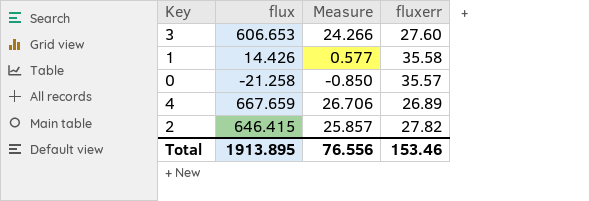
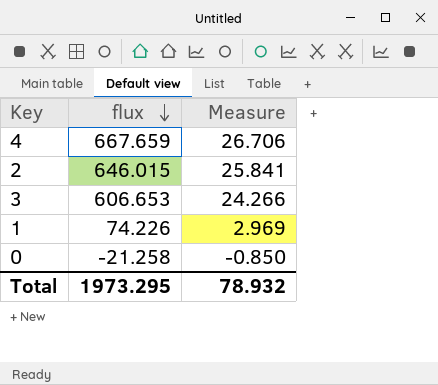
row order: none -> flux descending
column fluxerr | position: 4 -> none
2 | flux: 646.415 -> 646.015
2 | Measure: 25.857 -> 25.841
1 | flux: 14.426 -> 74.226
1 | Measure: 0.577 -> 2.969
Total | flux: 1913.895 -> 1973.295
Total | Measure: 76.556 -> 78.932

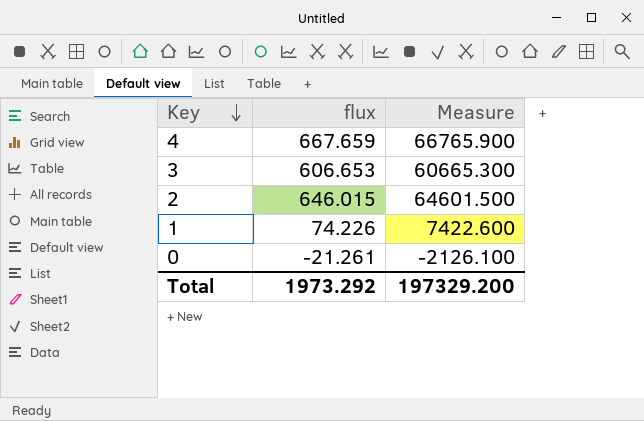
row order: flux descending -> Key descending
column Measure | formula: [flux] * 0.04 -> [flux] * 100
0 | flux: -21.258 -> -21.261
Total | flux: 1973.295 -> 1973.292
Total | Measure: 78.932 -> 197329.200

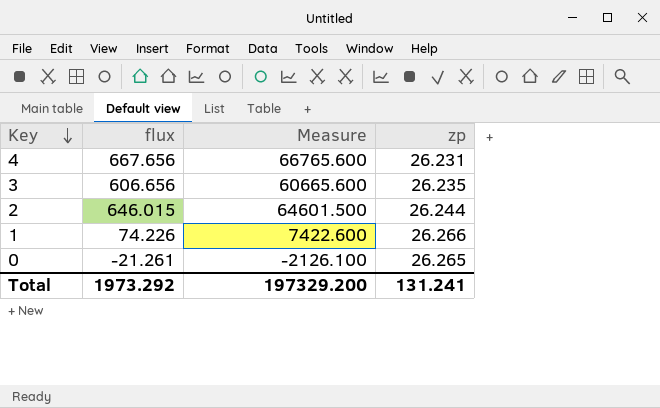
column zp | position: none -> 4
4 | flux: 667.659 -> 667.656
4 | Measure: 66765.900 -> 66765.600
3 | flux: 606.653 -> 606.656
3 | Measure: 60665.300 -> 60665.600

